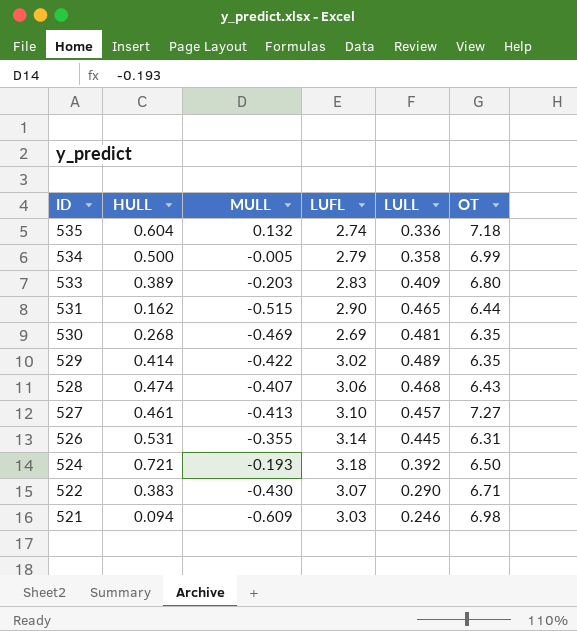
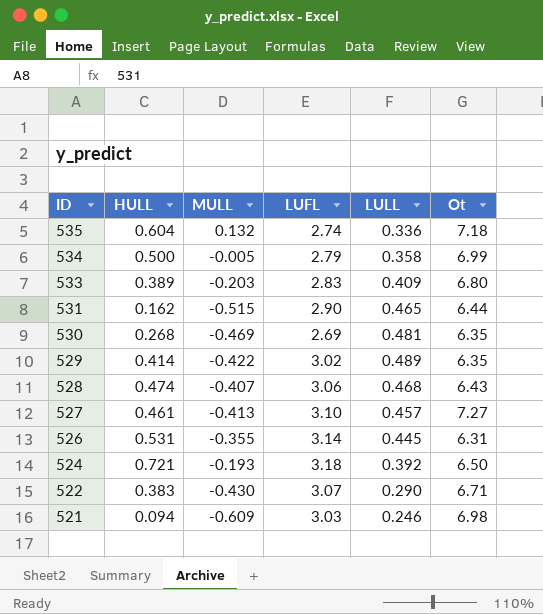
column name: OT -> Ot

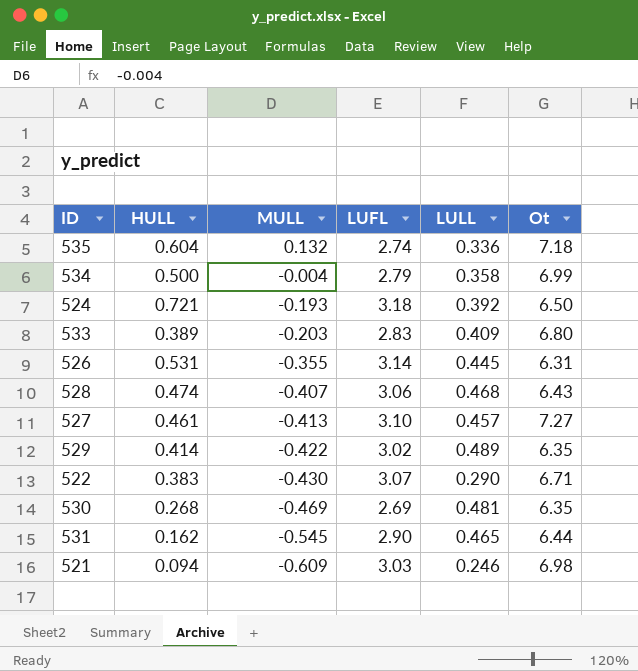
row order: ID descending -> MULL descending
534 | MULL: -0.005 -> -0.004
531 | MULL: -0.515 -> -0.545

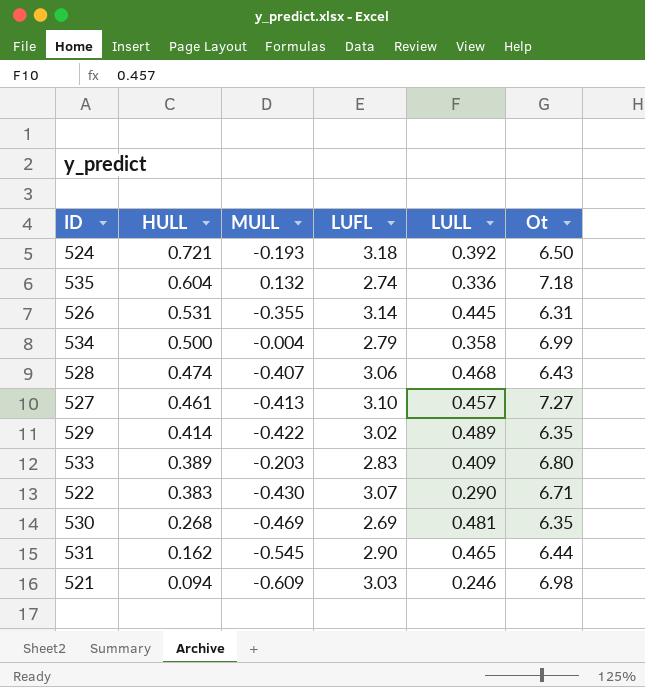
row order: MULL descending -> HULL descending

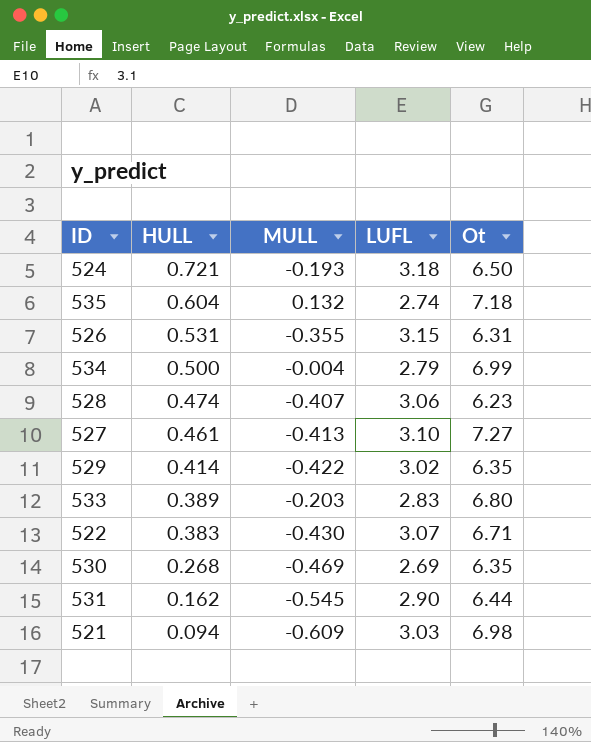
column LULL | position: 5 -> none
526 | LUFL: 3.14 -> 3.15
528 | Ot: 6.43 -> 6.23

